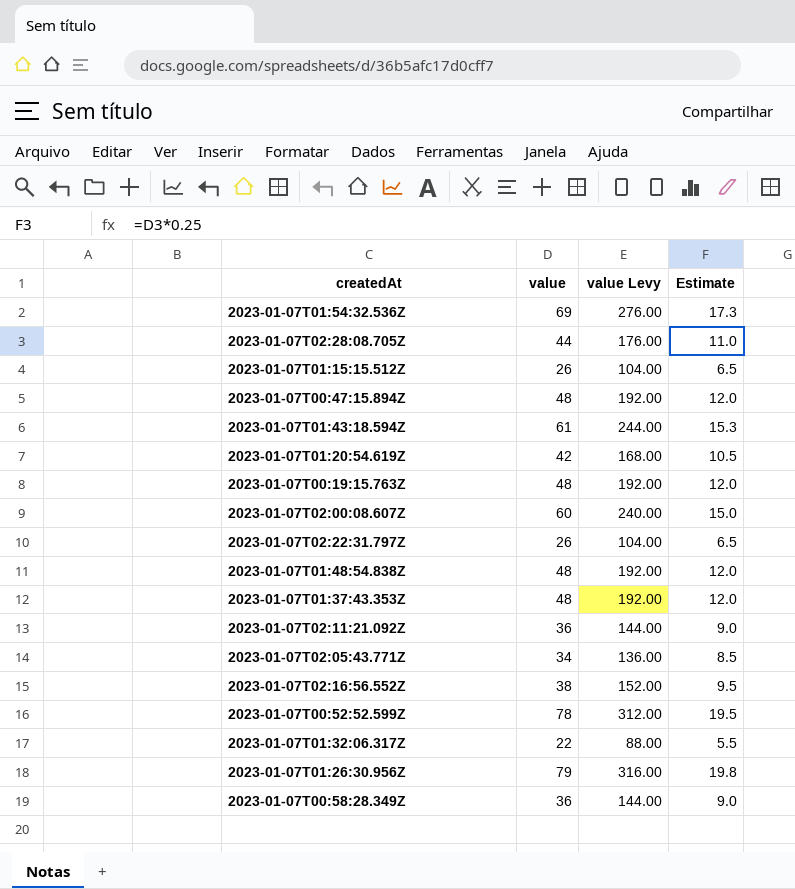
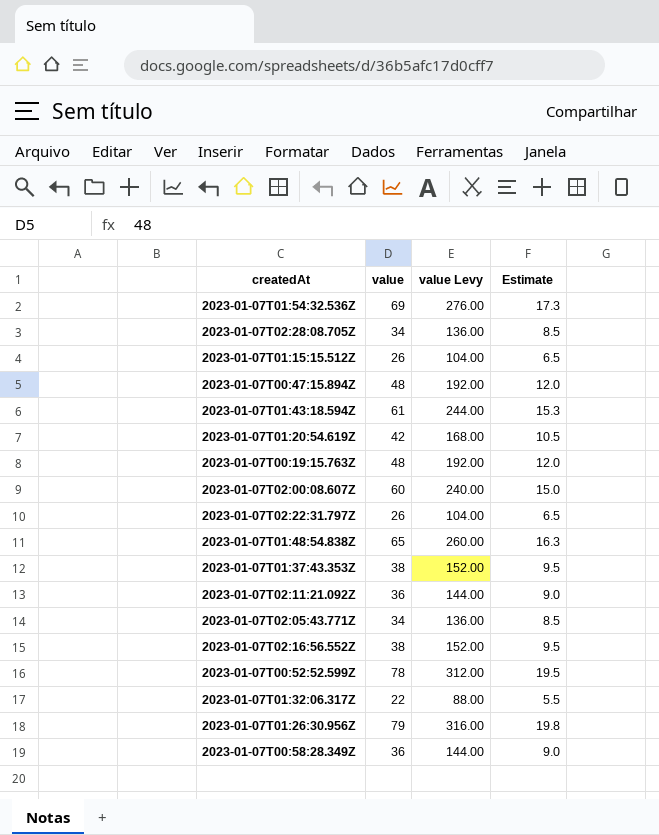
2023-01-07T02:28:08.705Z | value: 44 -> 34
2023-01-07T02:28:08.705Z | value Levy: 176.00 -> 136.00
2023-01-07T02:28:08.705Z | Estimate: 11.0 -> 8.5
2023-01-07T01:48:54.838Z | value: 48 -> 65
2023-01-07T01:48:54.838Z | value Levy: 192.00 -> 260.00
2023-01-07T01:48:54.838Z | Estimate: 12.0 -> 16.3
2023-01-07T01:37:43.353Z | value: 48 -> 38
2023-01-07T01:37:43.353Z | value Levy: 192.00 -> 152.00
2023-01-07T01:37:43.353Z | Estimate: 12.0 -> 9.5

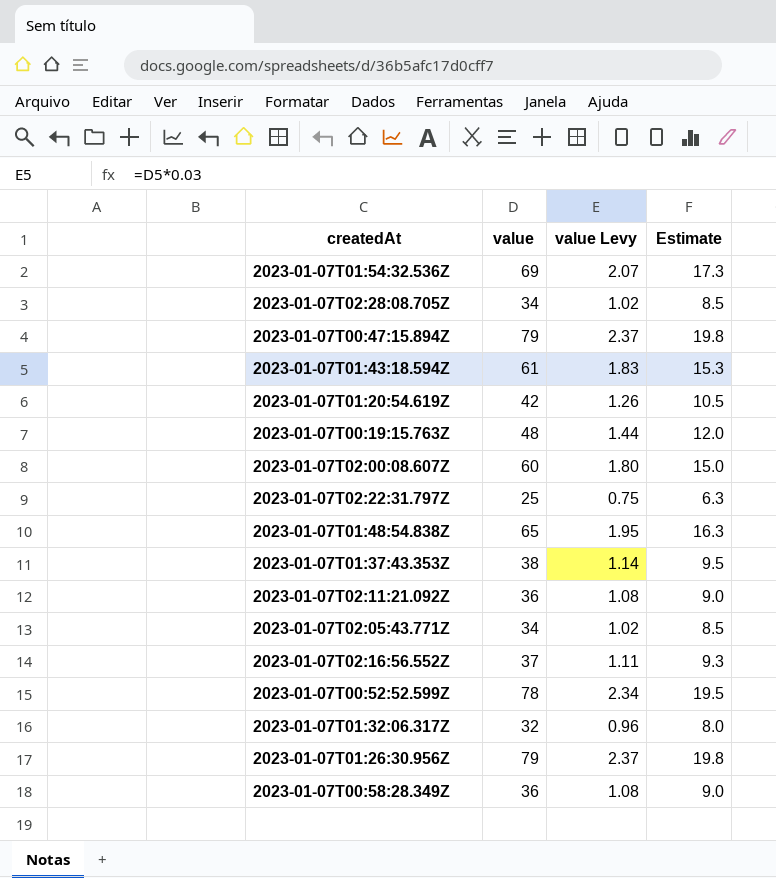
column value Levy | formula: [value] * 4 -> [value] * 0.03
row 2023-01-07T01:15:15.512Z: 26 | 104.00 | 6.5 -> none
2023-01-07T00:47:15.894Z | value: 48 -> 79
2023-01-07T00:47:15.894Z | Estimate: 12.0 -> 19.8
2023-01-07T02:22:31.797Z | value: 26 -> 25
2023-01-07T02:22:31.797Z | Estimate: 6.5 -> 6.3
2023-01-07T02:16:56.552Z | value: 38 -> 37
2023-01-07T02:16:56.552Z | Estimate: 9.5 -> 9.3
2023-01-07T01:32:06.317Z | value: 22 -> 32
2023-01-07T01:32:06.317Z | Estimate: 5.5 -> 8.0

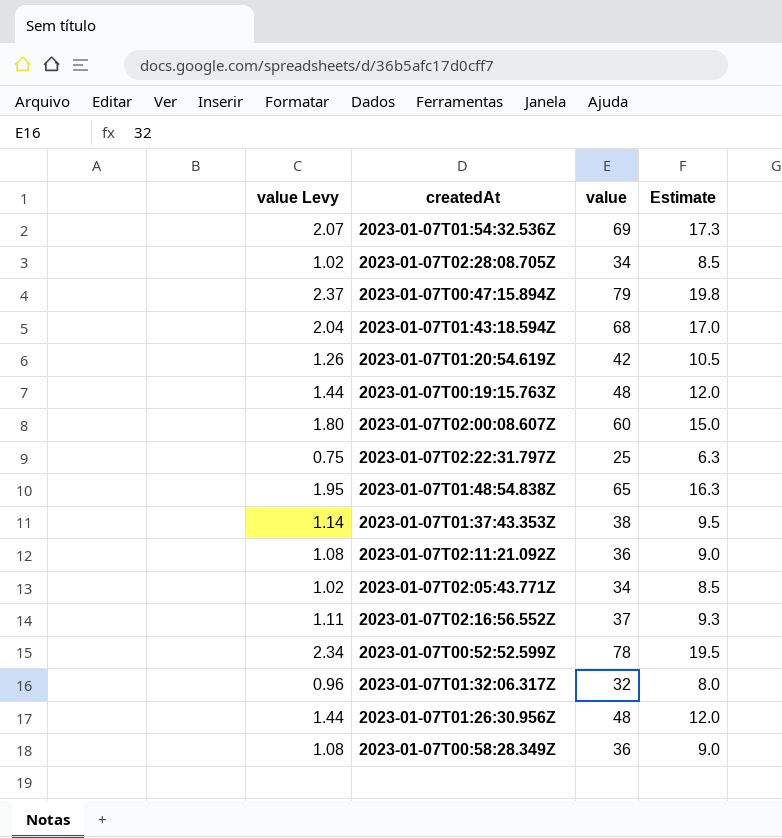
column value Levy | position: 3 -> 1
2023-01-07T01:43:18.594Z | value Levy: 1.83 -> 2.04
2023-01-07T01:43:18.594Z | value: 61 -> 68
2023-01-07T01:43:18.594Z | Estimate: 15.3 -> 17.0
2023-01-07T01:26:30.956Z | value Levy: 2.37 -> 1.44
2023-01-07T01:26:30.956Z | value: 79 -> 48
2023-01-07T01:26:30.956Z | Estimate: 19.8 -> 12.0

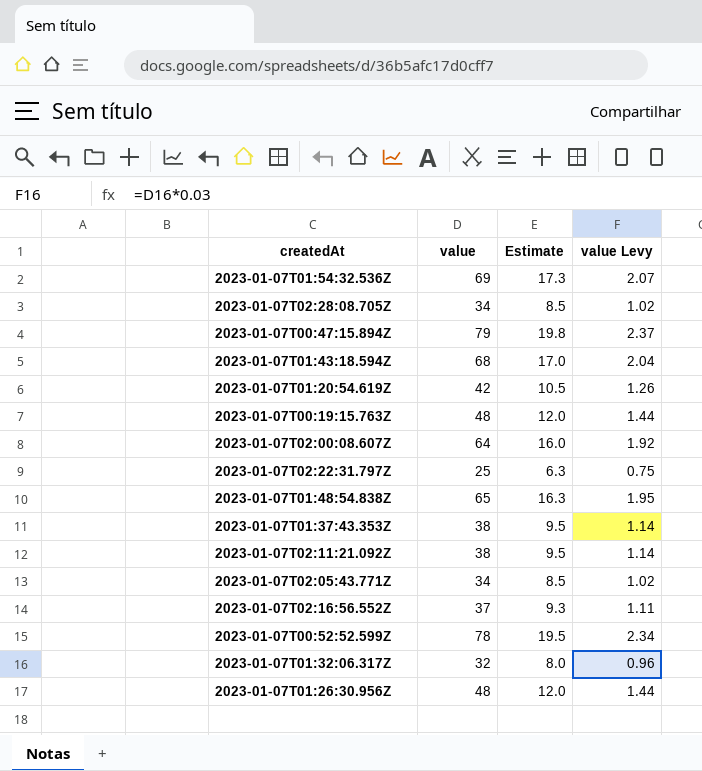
column value Levy | position: 1 -> 4
row 2023-01-07T00:58:28.349Z: 1.08 | 36 | 9.0 -> none
2023-01-07T02:00:08.607Z | value: 60 -> 64
2023-01-07T02:00:08.607Z | Estimate: 15.0 -> 16.0
2023-01-07T02:00:08.607Z | value Levy: 1.80 -> 1.92
2023-01-07T02:11:21.092Z | value: 36 -> 38
2023-01-07T02:11:21.092Z | Estimate: 9.0 -> 9.5
2023-01-07T02:11:21.092Z | value Levy: 1.08 -> 1.14

